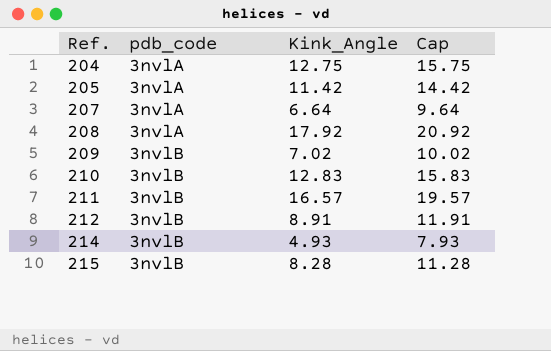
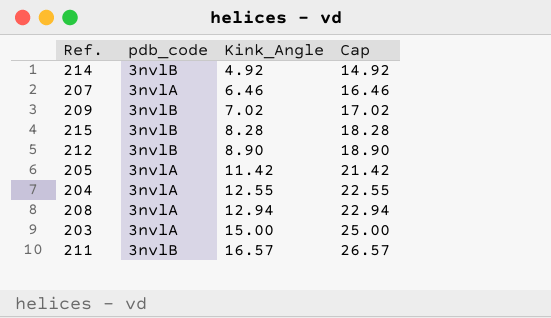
row order: Ref. ascending -> Kink_Angle ascending
column Cap | formula: [Kink_Angle] + 3 -> [Kink_Angle] + 10
row 210: 3nvlB | 12.83 | 15.83 -> none
214 | Kink_Angle: 4.93 -> 4.92
207 | Kink_Angle: 6.64 -> 6.46
212 | Kink_Angle: 8.91 -> 8.90
204 | Kink_Angle: 12.75 -> 12.55
208 | Kink_Angle: 17.92 -> 12.94
row 203: none -> 3nvlA | 15.00 | 25.00

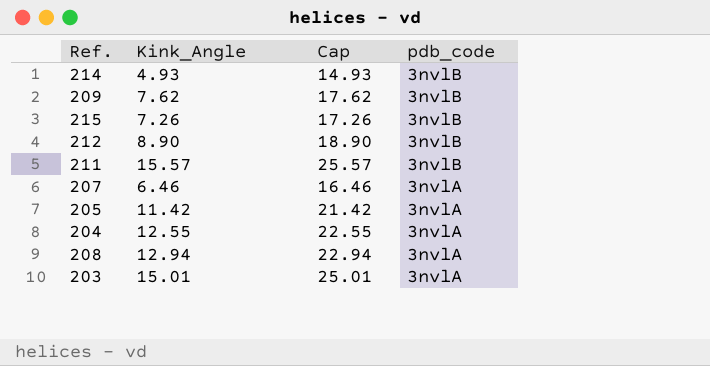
row order: Kink_Angle ascending -> pdb_code descending
column pdb_code | position: 2 -> 4
214 | Kink_Angle: 4.92 -> 4.93
214 | Cap: 14.92 -> 14.93
209 | Kink_Angle: 7.02 -> 7.62
209 | Cap: 17.02 -> 17.62
215 | Kink_Angle: 8.28 -> 7.26
215 | Cap: 18.28 -> 17.26
211 | Kink_Angle: 16.57 -> 15.57
211 | Cap: 26.57 -> 25.57
203 | Kink_Angle: 15.00 -> 15.01
203 | Cap: 25.00 -> 25.01

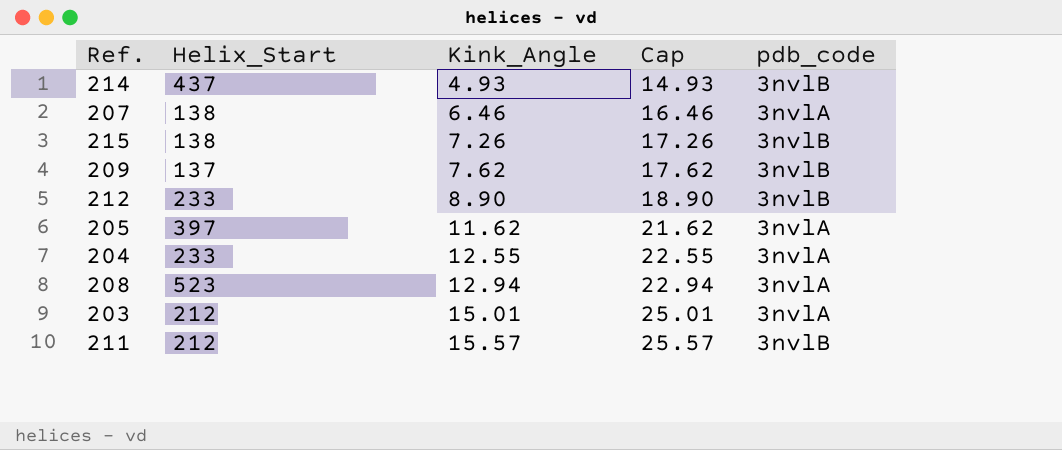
row order: pdb_code descending -> Kink_Angle ascending
column Helix_Start | position: none -> 2
205 | Kink_Angle: 11.42 -> 11.62
205 | Cap: 21.42 -> 21.62

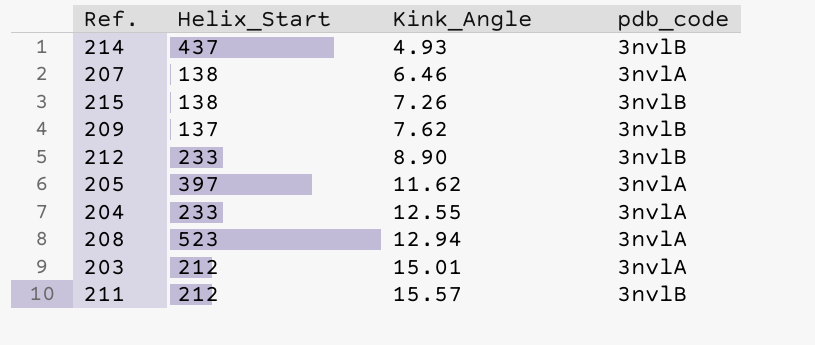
column Cap | formula: [Kink_Angle] + 10 -> none

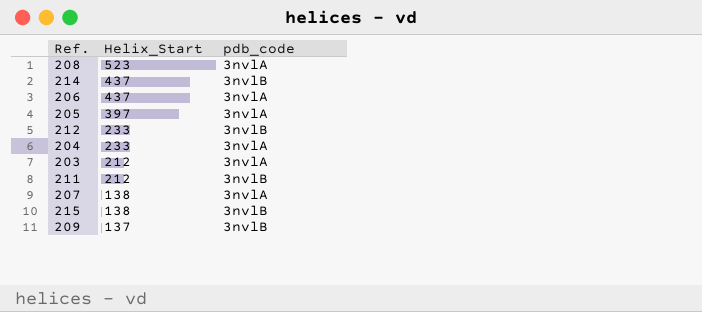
row order: Kink_Angle ascending -> Helix_Start descending
column Kink_Angle | position: 3 -> none
row 206: none -> 437 | 3nvlA

